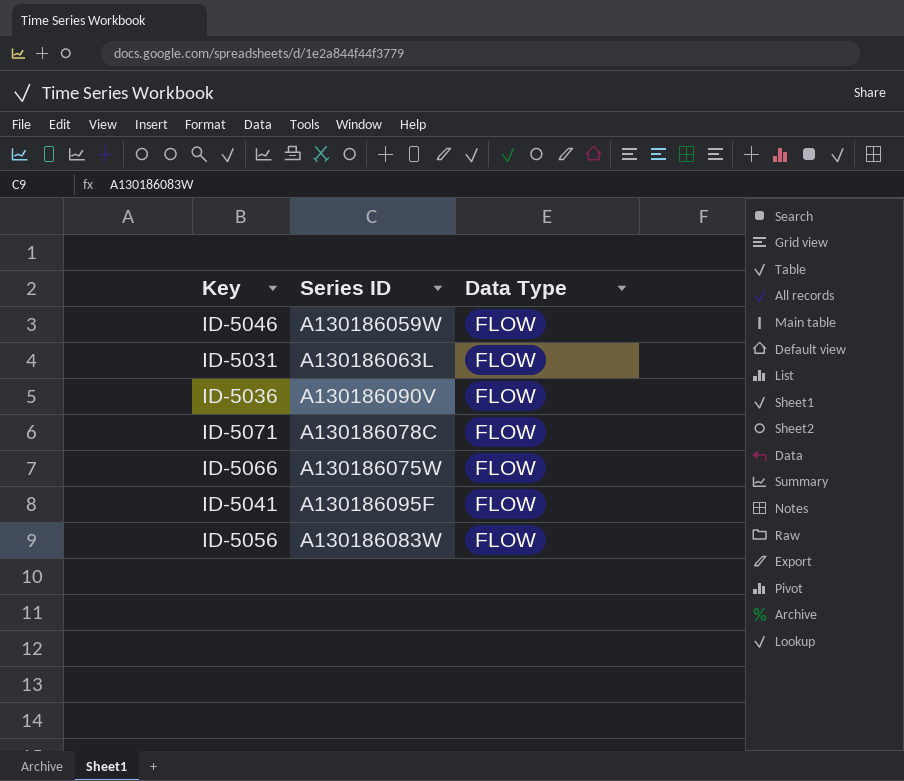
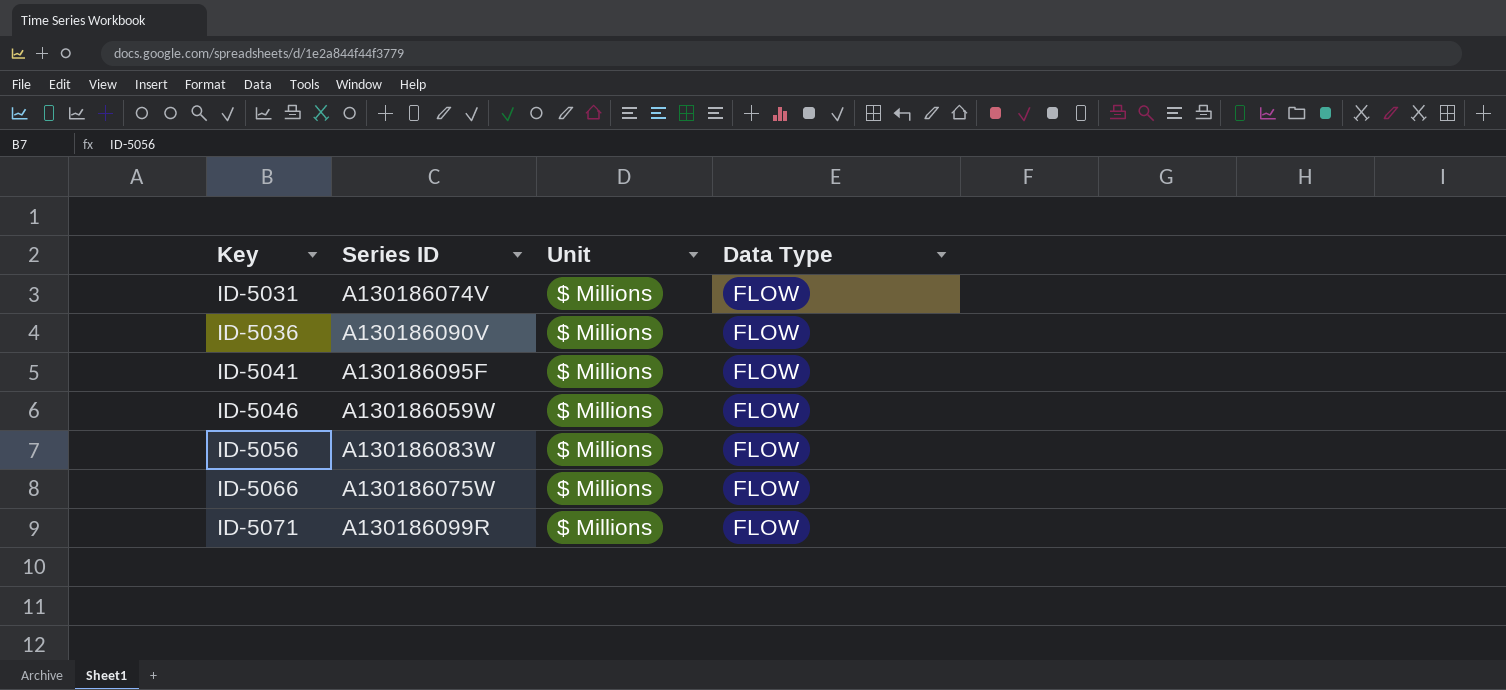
row order: none -> Key ascending
column Unit | position: none -> 3
ID-5031 | Series ID: A130186063L -> A130186074V
ID-5071 | Series ID: A130186078C -> A130186099R

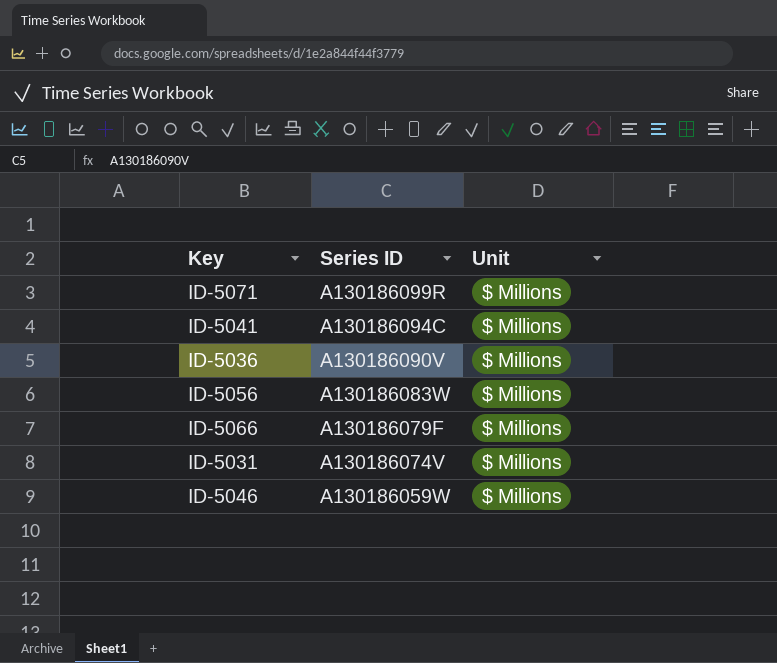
row order: Key ascending -> Series ID descending
column Data Type | position: 4 -> none
ID-5041 | Series ID: A130186095F -> A130186094C
ID-5066 | Series ID: A130186075W -> A130186079F

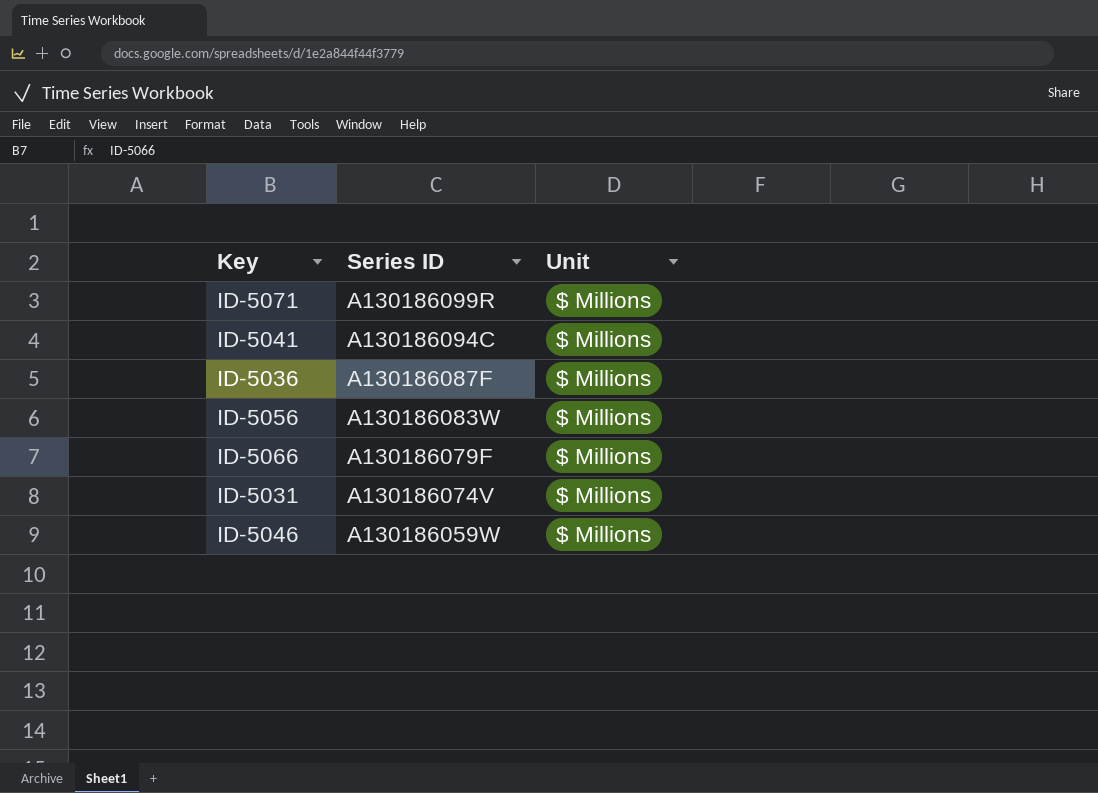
ID-5036 | Series ID: A130186090V -> A130186087F

